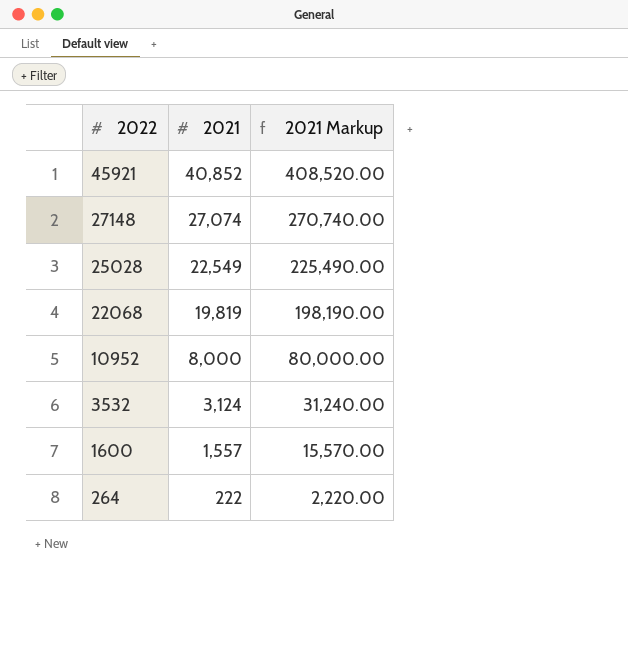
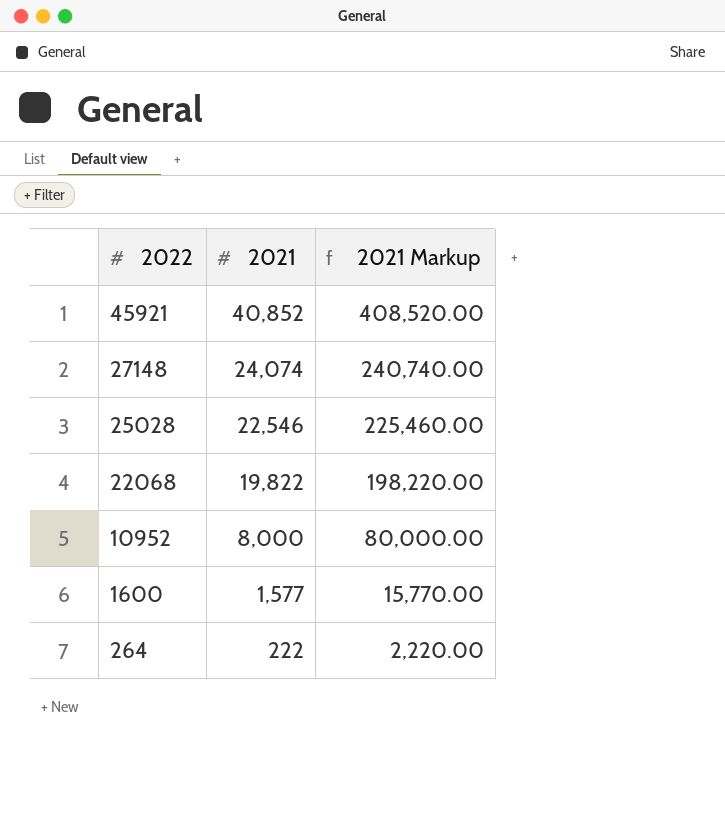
row 3532: 3,124 | 31,240.00 -> none
27148 | 2021: 27,074 -> 24,074
27148 | 2021 Markup: 270,740.00 -> 240,740.00
25028 | 2021: 22,549 -> 22,546
25028 | 2021 Markup: 225,490.00 -> 225,460.00
22068 | 2021: 19,819 -> 19,822
22068 | 2021 Markup: 198,190.00 -> 198,220.00
1600 | 2021: 1,557 -> 1,577
1600 | 2021 Markup: 15,570.00 -> 15,770.00

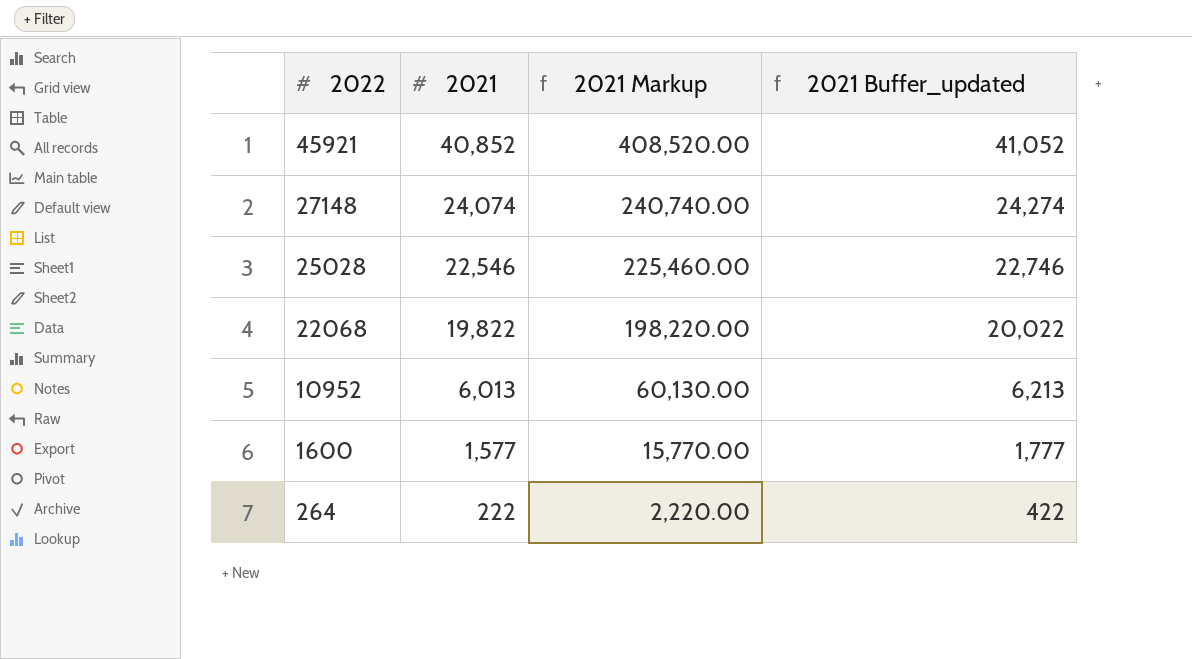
column 2021 Buffer_updated | formula: none -> [2021] + 200
10952 | 2021: 8,000 -> 6,013
10952 | 2021 Markup: 80,000.00 -> 60,130.00

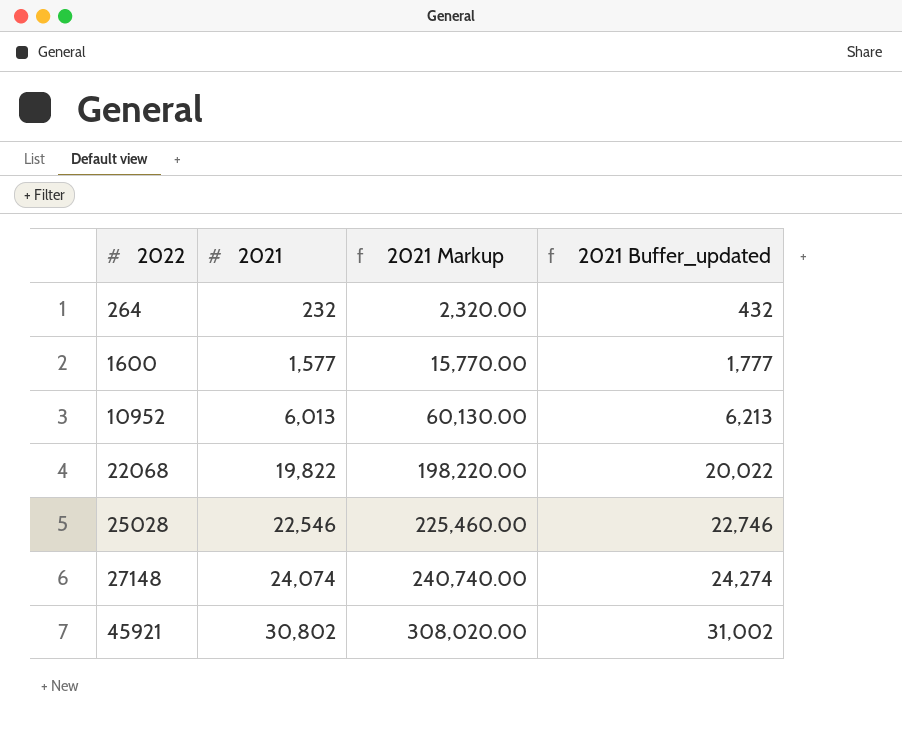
row order: 2022 descending -> 2022 ascending
264 | 2021: 222 -> 232
264 | 2021 Markup: 2,220.00 -> 2,320.00
264 | 2021 Buffer_updated: 422 -> 432
45921 | 2021: 40,852 -> 30,802
45921 | 2021 Markup: 408,520.00 -> 308,020.00
45921 | 2021 Buffer_updated: 41,052 -> 31,002

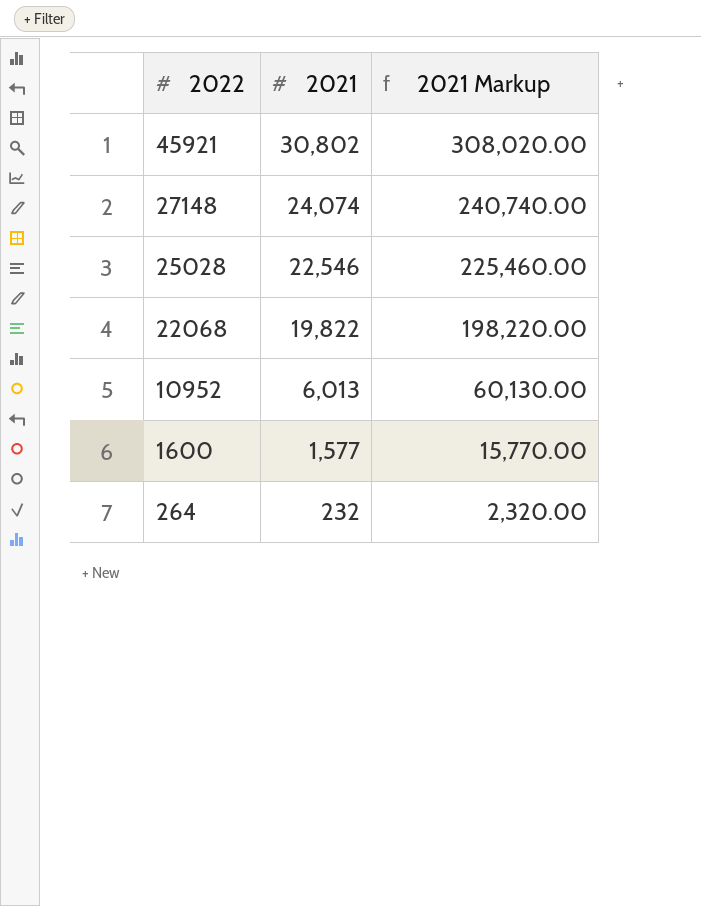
row order: 2022 ascending -> 2022 descending
column 2021 Buffer_updated | formula: [2021] + 200 -> none

